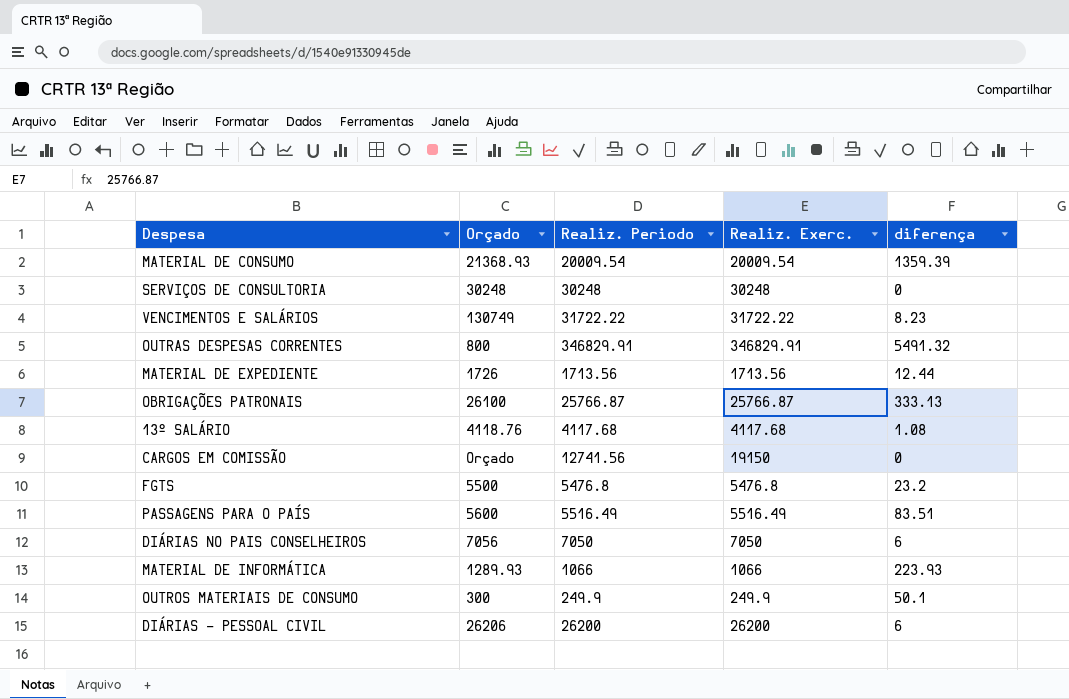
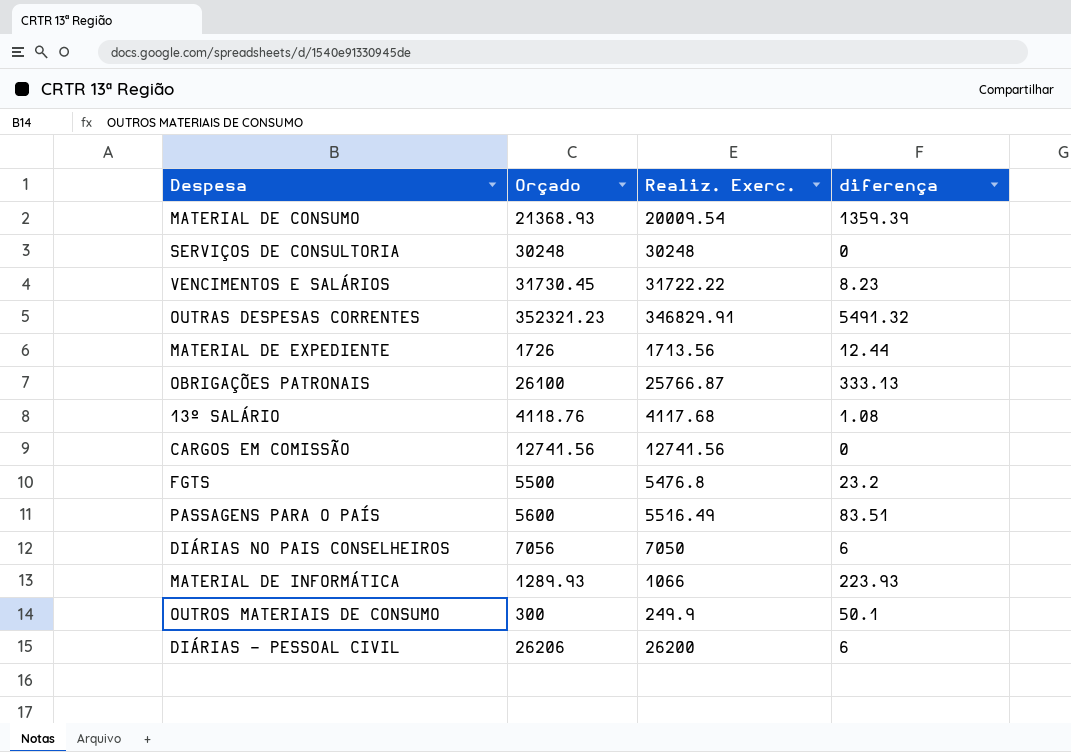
column Realiz. Periodo | position: 3 -> none
VENCIMENTOS E SALÁRIOS | Orçado: 130749 -> 31730.45
OUTRAS DESPESAS CORRENTES | Orçado: 800 -> 352321.23
CARGOS EM COMISSÃO | Orçado: Orçado -> 12741.56
CARGOS EM COMISSÃO | Realiz. Exerc.: 19150 -> 12741.56

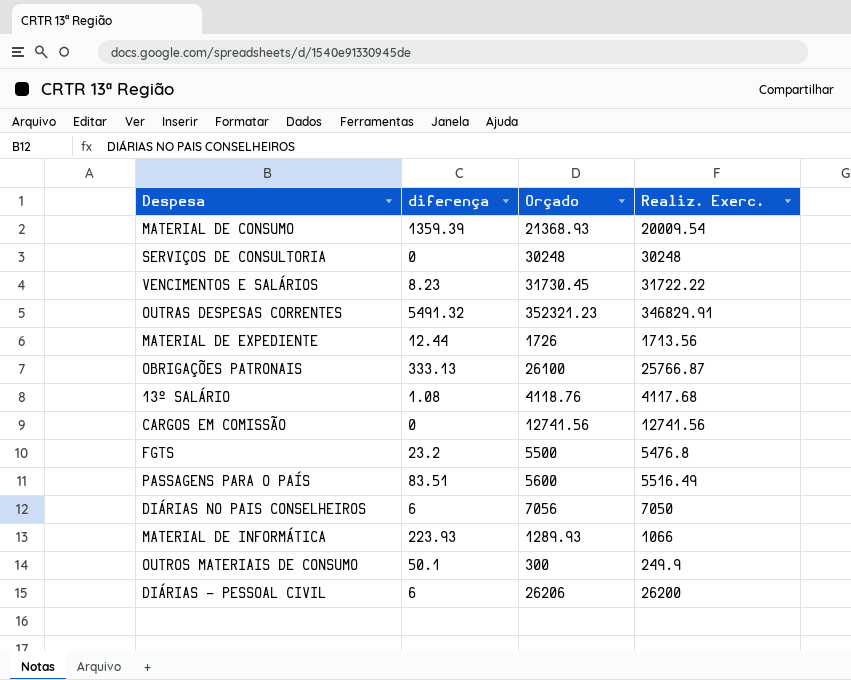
column diferença | position: 4 -> 2

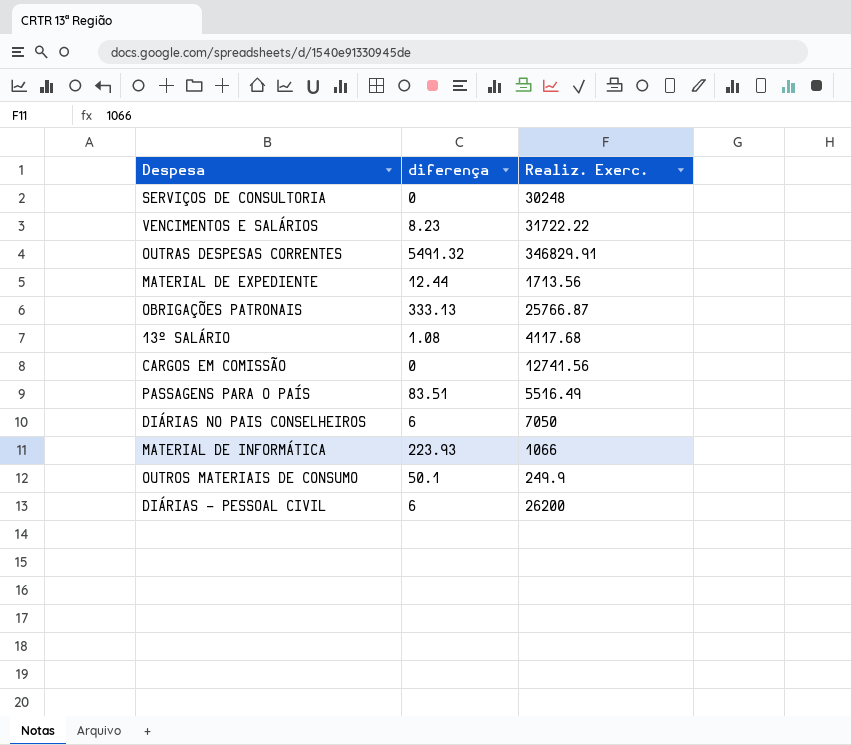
column Orçado | position: 3 -> none
row MATERIAL DE CONSUMO: 1359.39 | 21368.93 | 20009.54 -> none
row FGTS: 23.2 | 5500 | 5476.8 -> none

